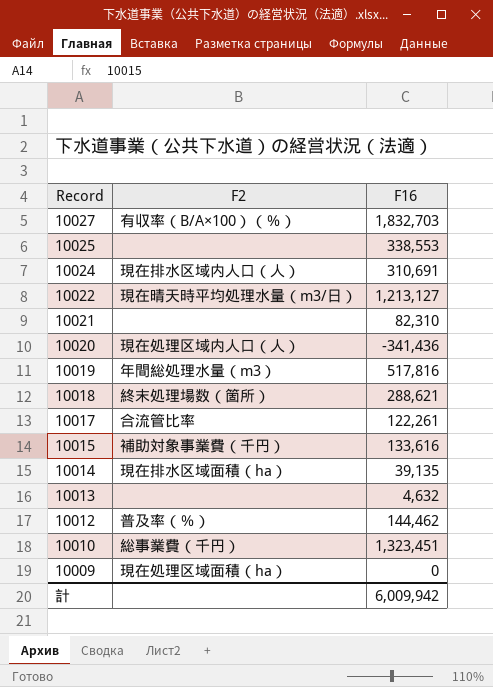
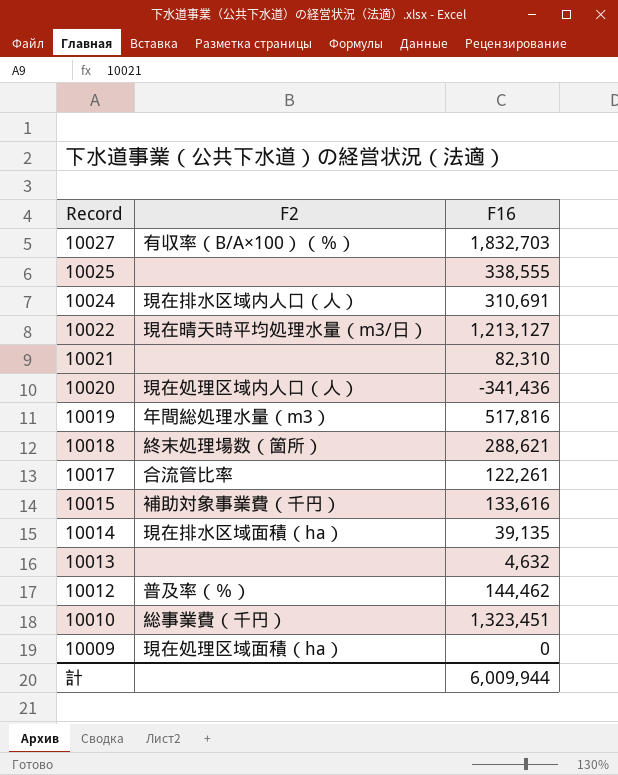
10025 | F16: 338,553 -> 338,555
計 | F16: 6,009,942 -> 6,009,944

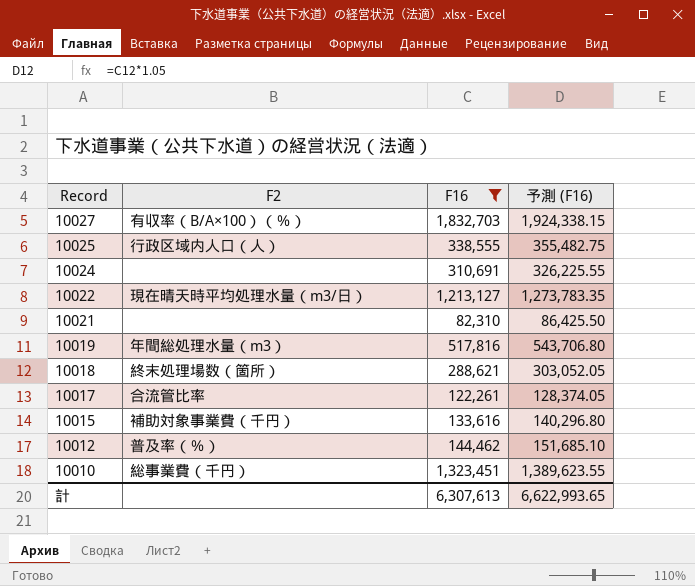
filter: none -> F16 >= 82,310
column 予測 (F16) | formula: none -> [F16] * 1.05
10025 | F2: none -> 行政区域内人口（人）
10024 | F2: 現在排水区域内人口（人） -> none
計 | F16: 6,009,944 -> 6,307,613

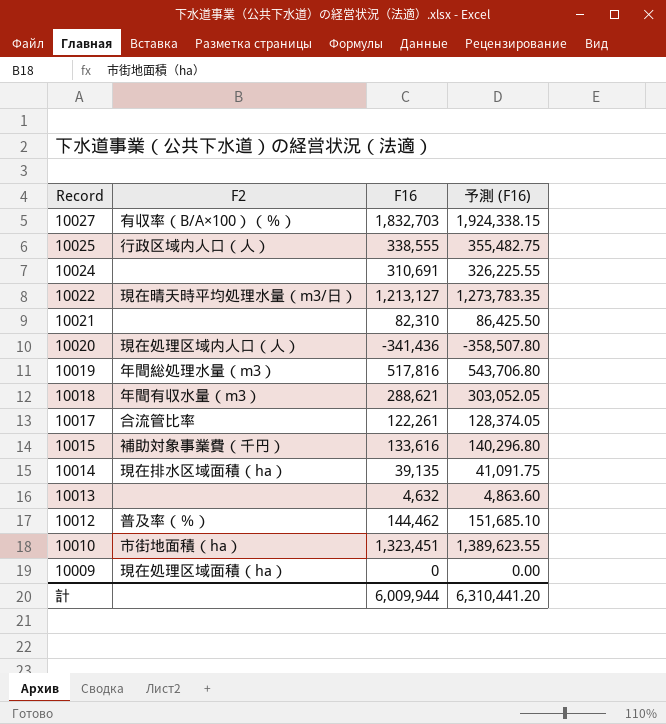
filter: F16 >= 82,310 -> none
10018 | F2: 終末処理場数（箇所） -> 年間有収水量（m3）
10010 | F2: 総事業費（千円） -> 市街地面積（ha）
計 | F16: 6,307,613 -> 6,009,944
計 | 予測 (F16): 6,622,993.65 -> 6,310,441.20

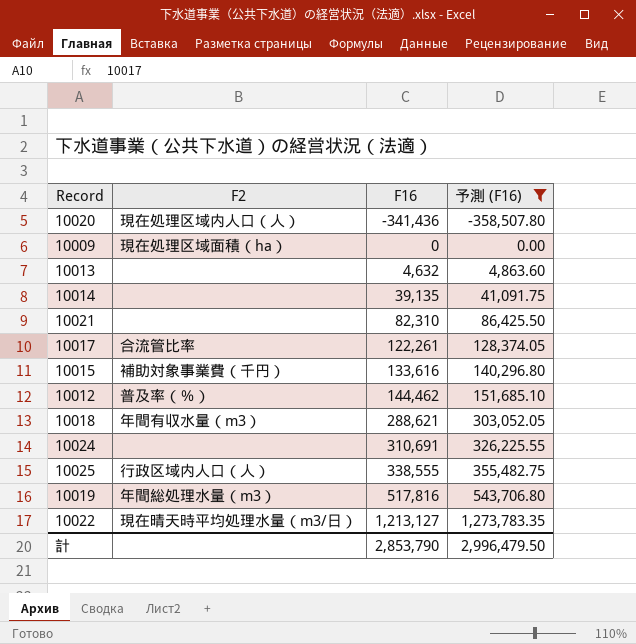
filter: none -> 予測 (F16) <= 1,273,783.35
row order: Record descending -> F16 ascending
10014 | F2: 現在排水区域面積（ha） -> none
計 | F16: 6,009,944 -> 2,853,790
計 | 予測 (F16): 6,310,441.20 -> 2,996,479.50

